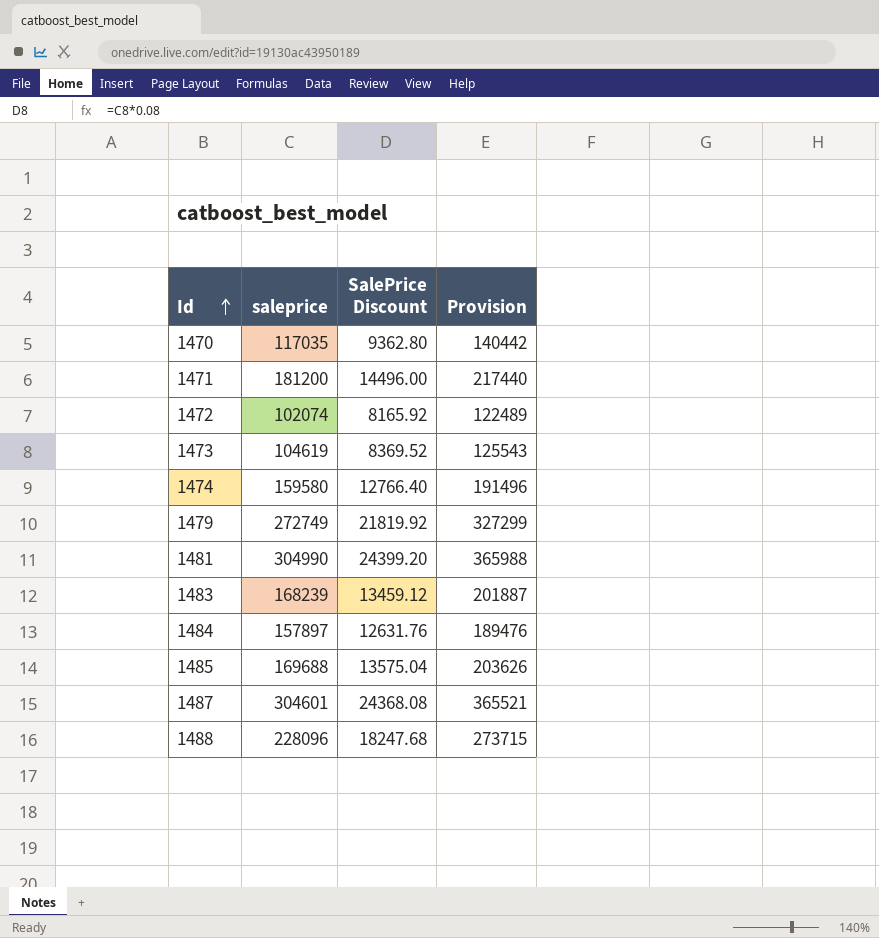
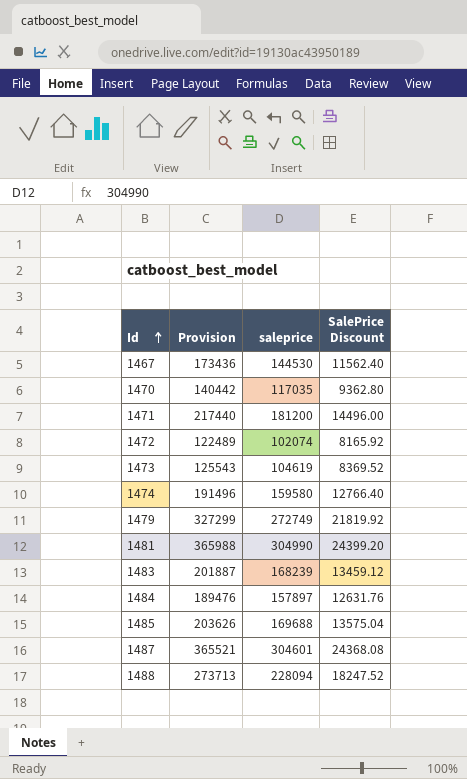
column Provision | position: 4 -> 2
row 1467: none -> 173436 | 144530 | 11562.40
1488 | Provision: 273715 -> 273713
1488 | saleprice: 228096 -> 228094
1488 | SalePrice Discount: 18247.68 -> 18247.52

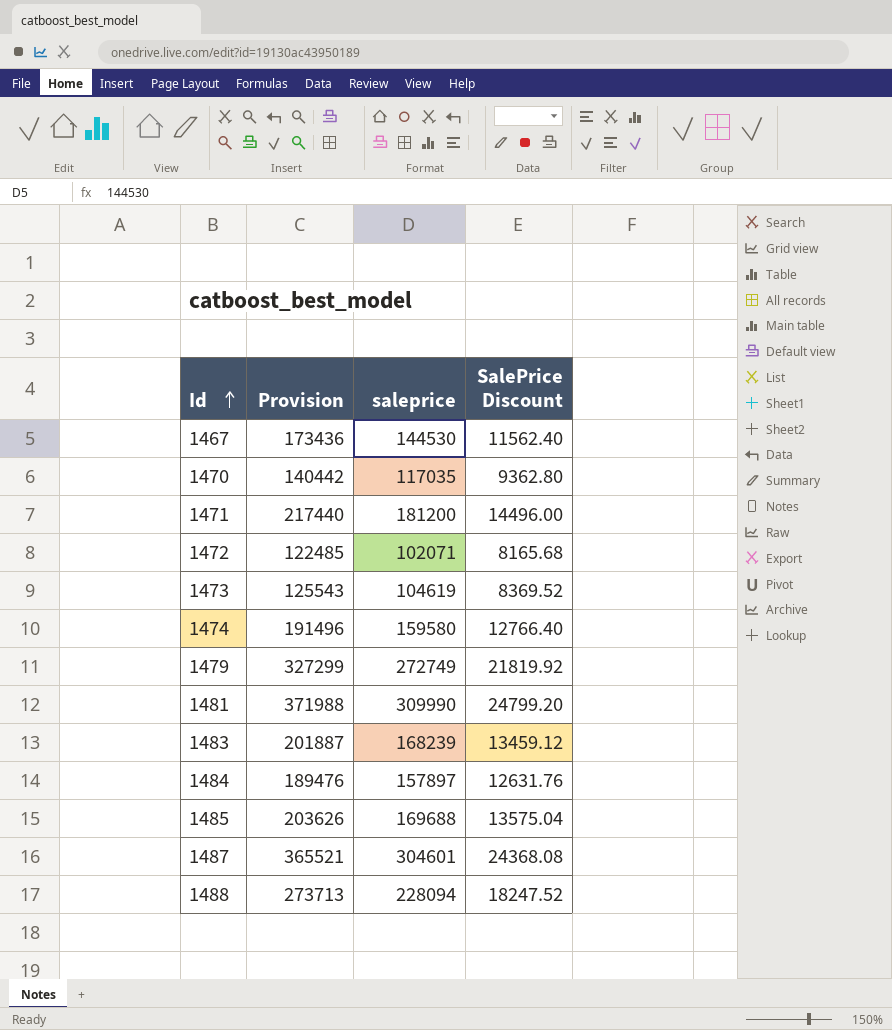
1472 | Provision: 122489 -> 122485
1472 | saleprice: 102074 -> 102071
1472 | SalePrice Discount: 8165.92 -> 8165.68
1481 | Provision: 365988 -> 371988
1481 | saleprice: 304990 -> 309990
1481 | SalePrice Discount: 24399.20 -> 24799.20

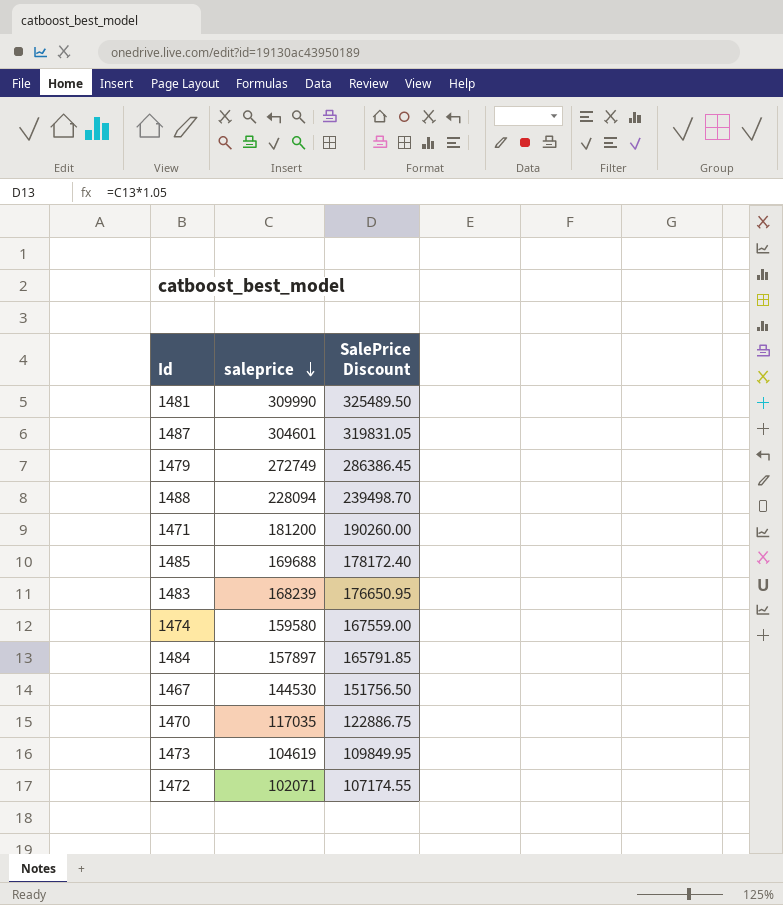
row order: Id ascending -> saleprice descending
column Provision | formula: [saleprice] * 1.2 -> none
column SalePrice Discount | formula: [saleprice] * 0.08 -> [saleprice] * 1.05

